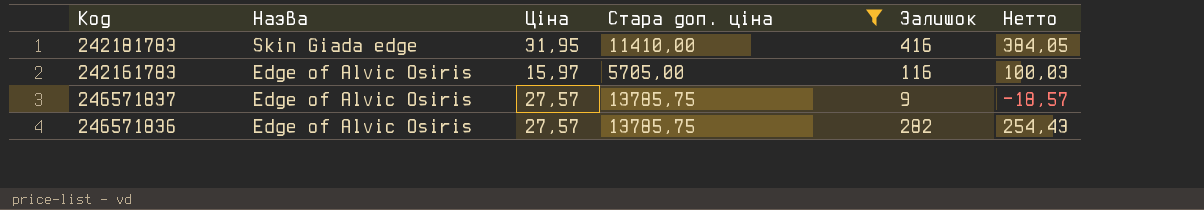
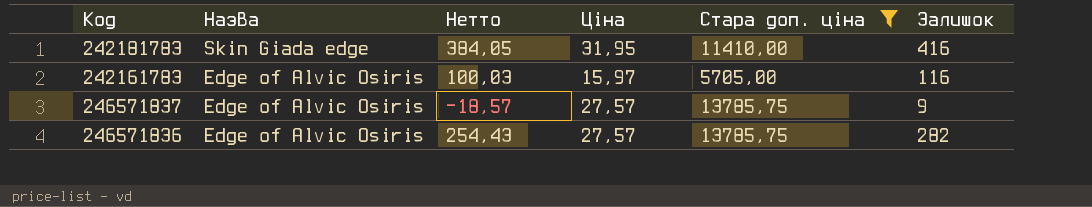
column Нетто | position: 6 -> 3

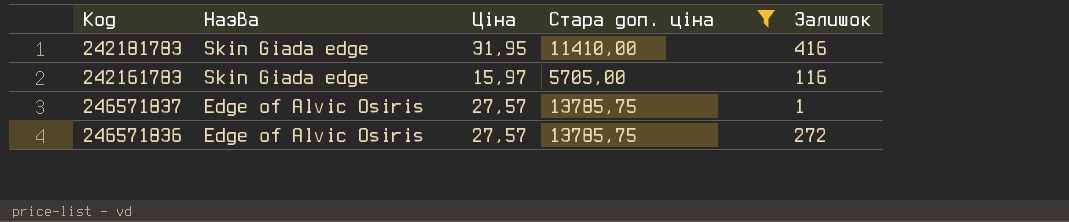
column Нетто | formula: [Залишок] - [Ціна] -> none
242161783 | Назва: Edge of Alvic Osiris -> Skin Giada edge
246571837 | Залишок: 9 -> 1
246571836 | Залишок: 282 -> 272

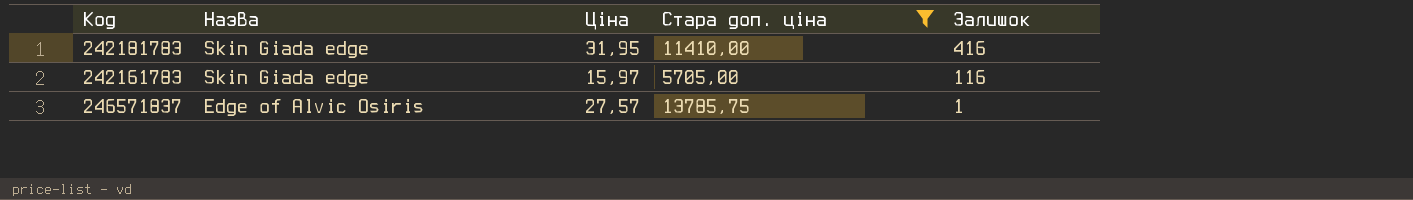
row 246571836: Edge of Alvic Osiris | 27,57 | 13785,75 | 272 -> none

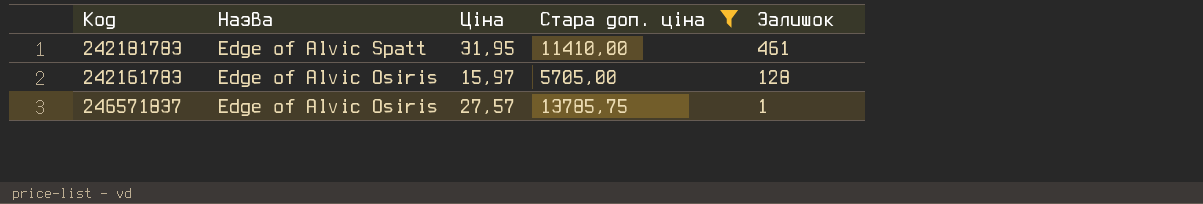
242181783 | Назва: Skin Giada edge -> Edge of Alvic Spatt
242181783 | Залишок: 416 -> 461
242161783 | Назва: Skin Giada edge -> Edge of Alvic Osiris
242161783 | Залишок: 116 -> 128

